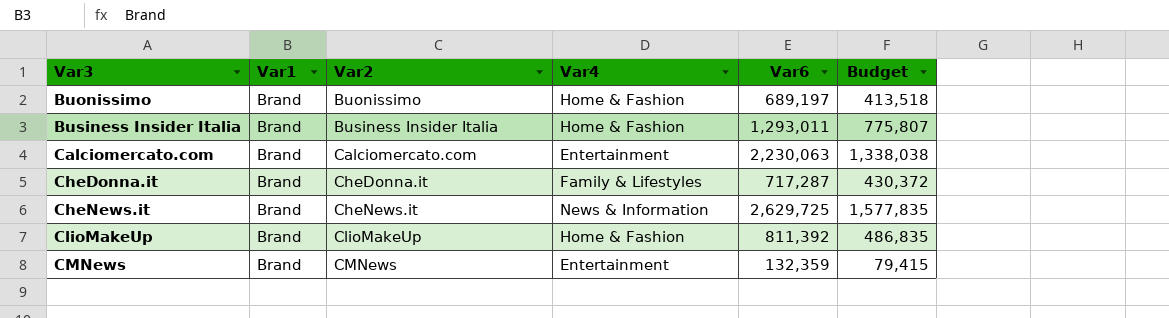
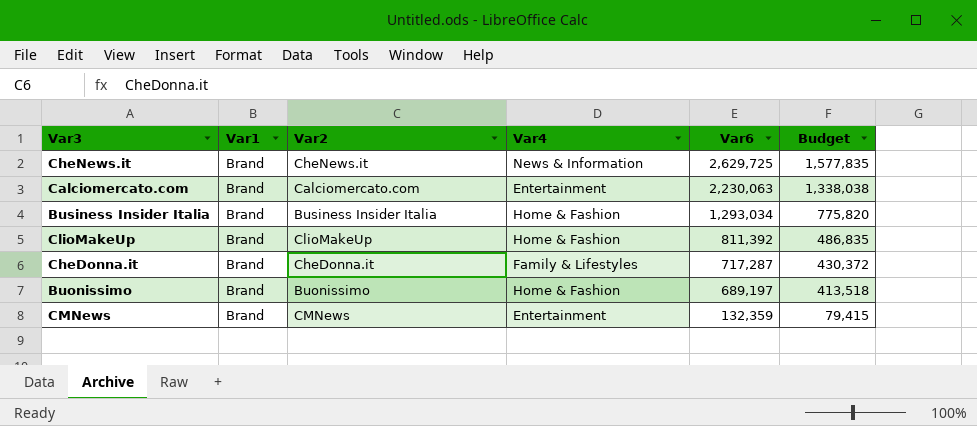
row order: Var3 ascending -> Var6 descending
Business Insider Italia | Var6: 1,293,011 -> 1,293,034
Business Insider Italia | Budget: 775,807 -> 775,820

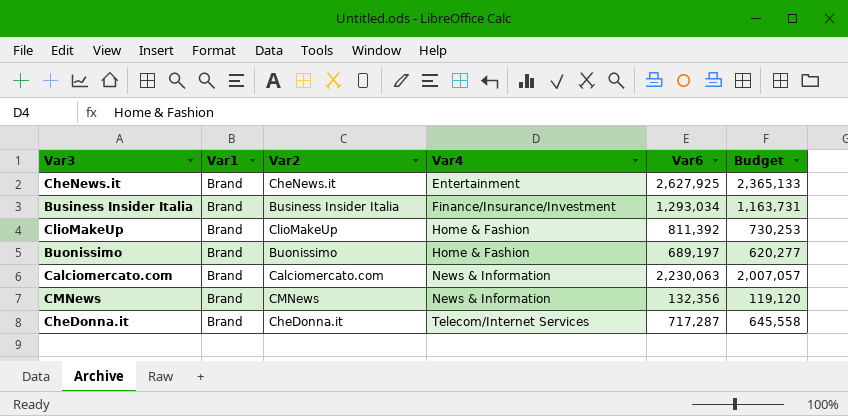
row order: Var6 descending -> Var4 ascending
column Budget | formula: [Var6] * 0.6 -> [Var6] * 0.9
CheNews.it | Var4: News & Information -> Entertainment
CheNews.it | Var6: 2,629,725 -> 2,627,925
Business Insider Italia | Var4: Home & Fashion -> Finance/Insurance/Investment
Calciomercato.com | Var4: Entertainment -> News & Information
CMNews | Var4: Entertainment -> News & Information
CMNews | Var6: 132,359 -> 132,356
CheDonna.it | Var4: Family & Lifestyles -> Telecom/Internet Services

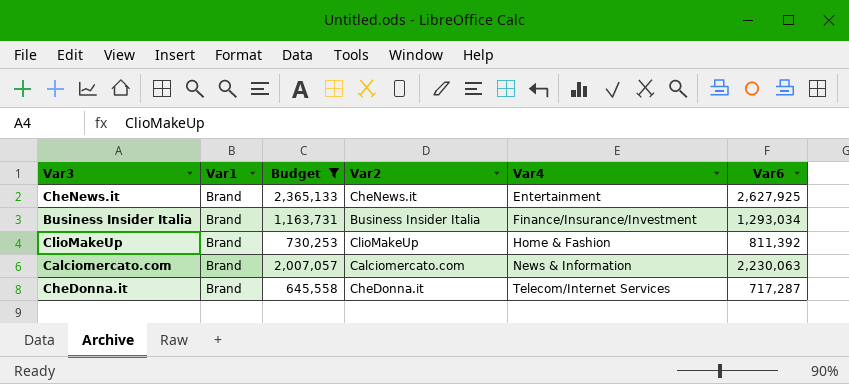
filter: none -> Budget >= 645,558
column Budget | position: 6 -> 3

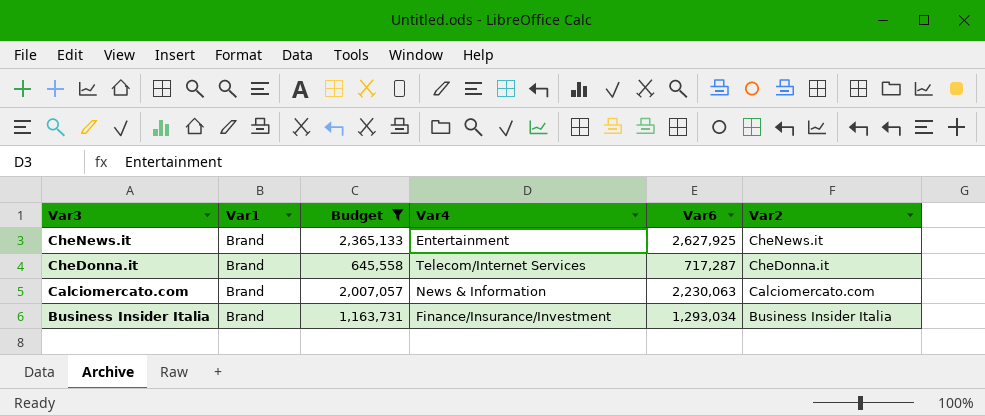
row order: Var4 ascending -> Var3 descending
column Var2 | position: 4 -> 6
row ClioMakeUp: Brand | 730,253 | ClioMakeUp | Home & Fashion | 811,392 -> none

